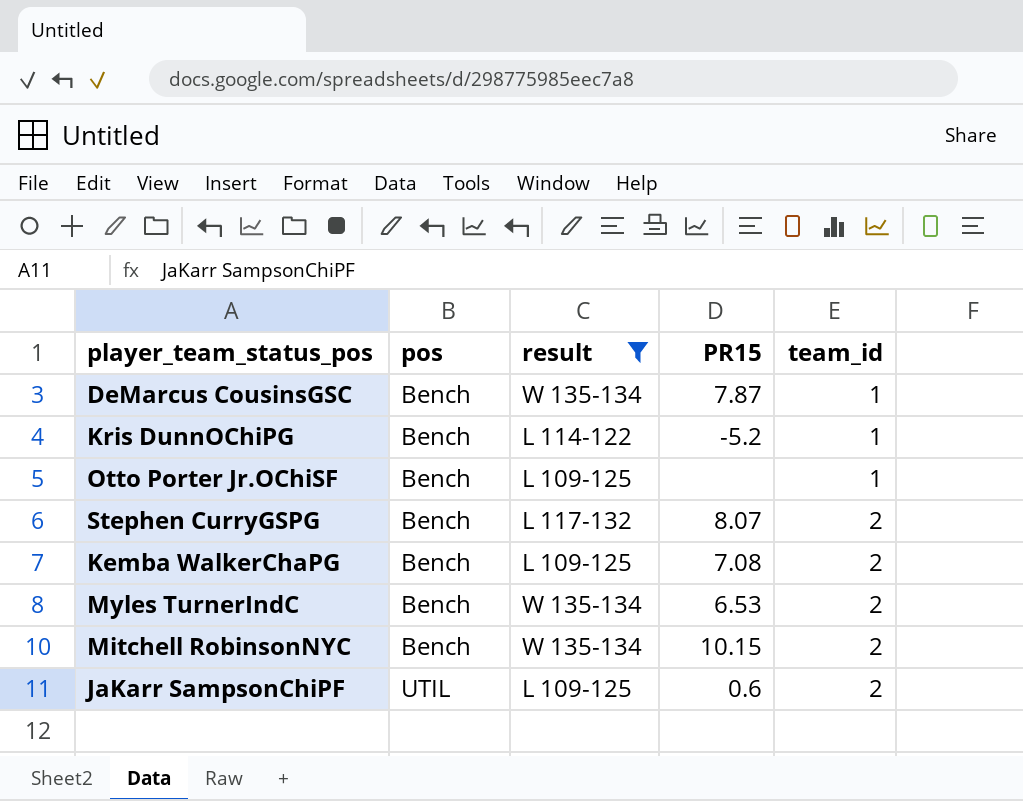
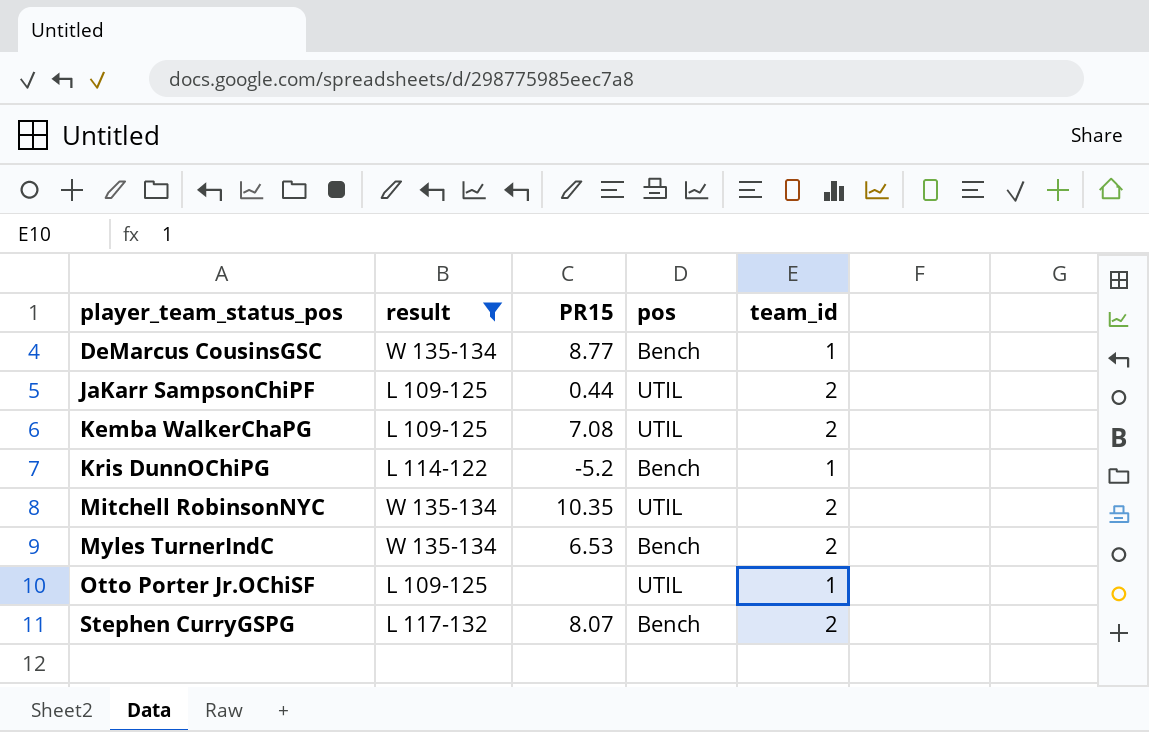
row order: pos ascending -> player_team_status_pos ascending
column pos | position: 2 -> 4
DeMarcus CousinsGSC | PR15: 7.87 -> 8.77
JaKarr SampsonChiPF | PR15: 0.6 -> 0.44
Kemba WalkerChaPG | pos: Bench -> UTIL
Mitchell RobinsonNYC | PR15: 10.15 -> 10.35
Mitchell RobinsonNYC | pos: Bench -> UTIL
Otto Porter Jr.OChiSF | pos: Bench -> UTIL

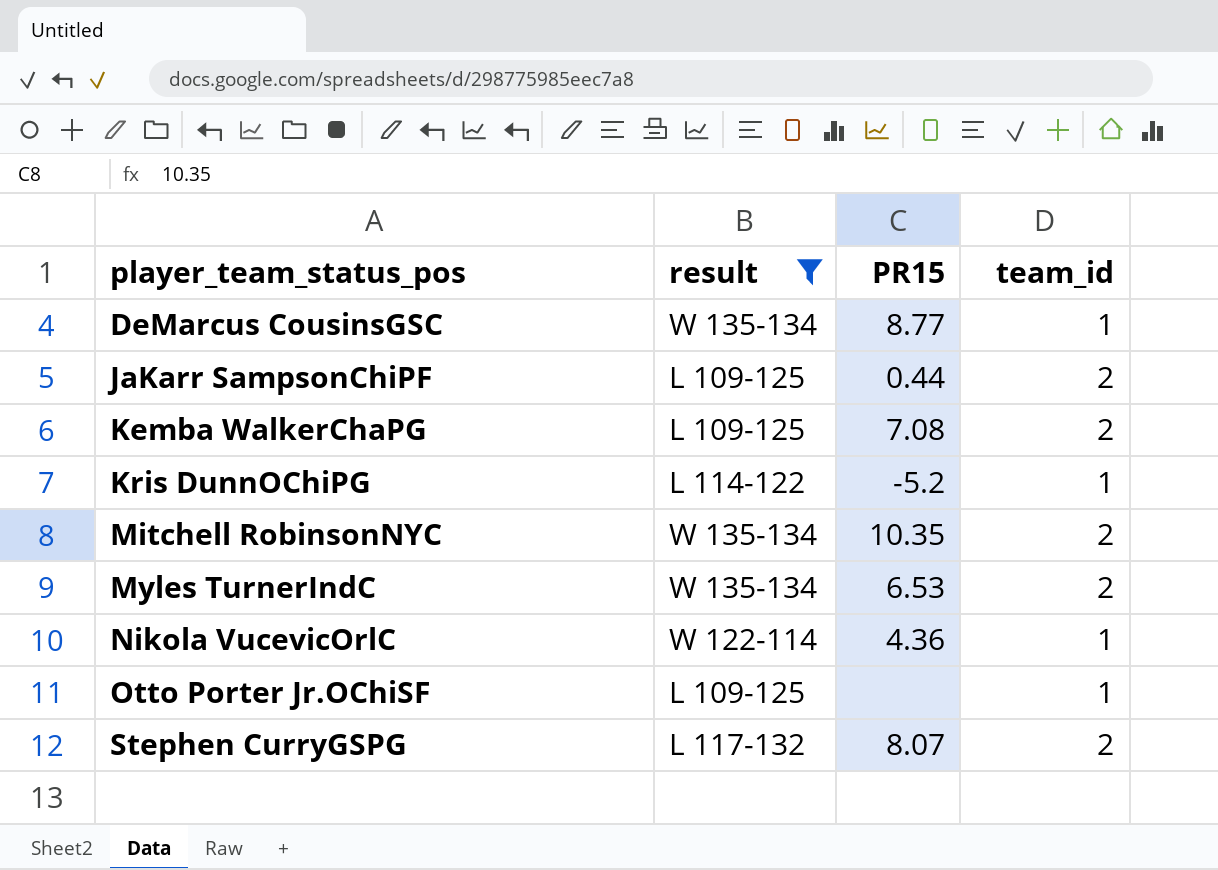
column pos | position: 4 -> none
row Nikola VucevicOrlC: none -> W 122-114 | 4.36 | 1

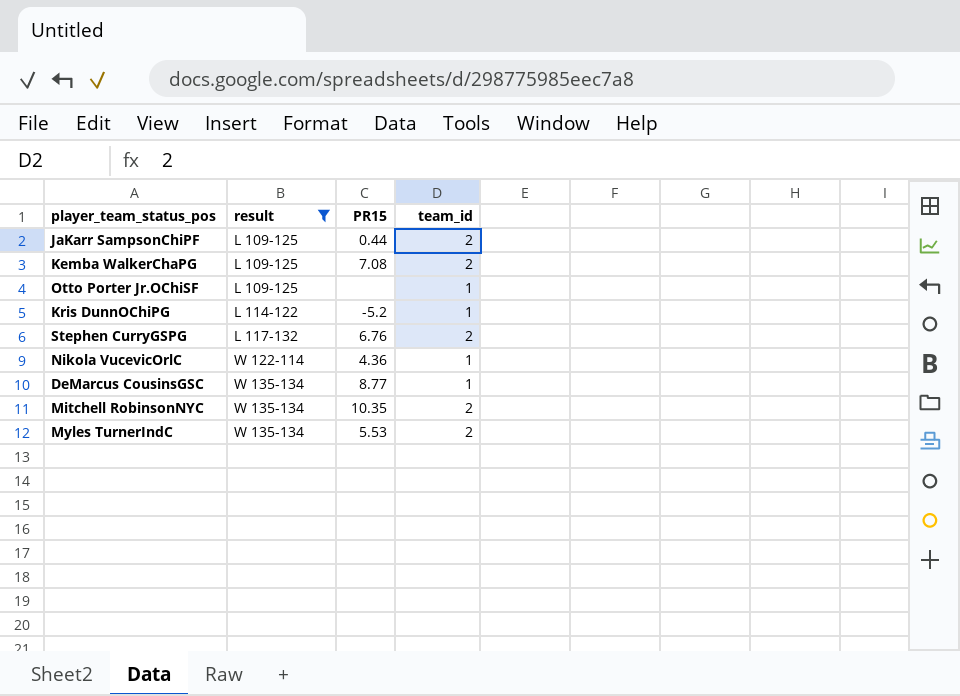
row order: player_team_status_pos ascending -> result ascending
Stephen CurryGSPG | PR15: 8.07 -> 6.76
Myles TurnerIndC | PR15: 6.53 -> 5.53

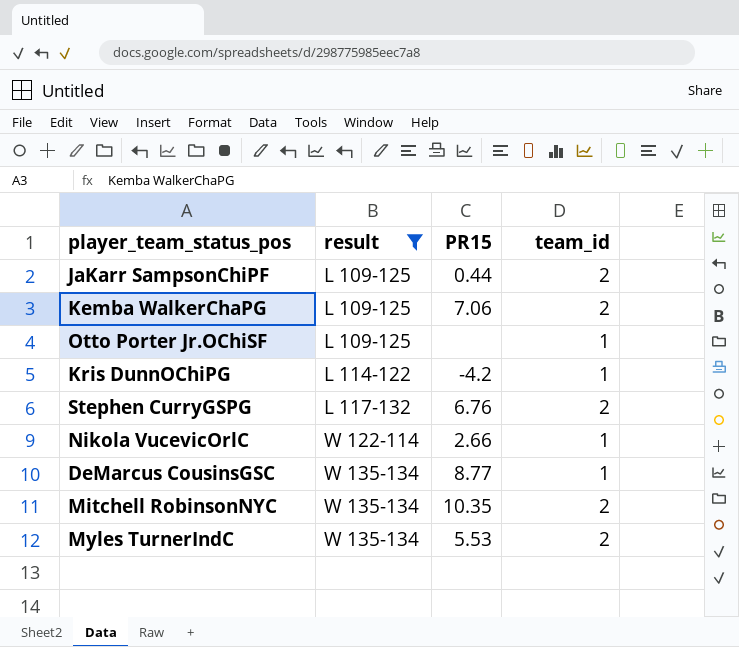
Kemba WalkerChaPG | PR15: 7.08 -> 7.06
Kris DunnOChiPG | PR15: -5.2 -> -4.2
Nikola VucevicOrlC | PR15: 4.36 -> 2.66

